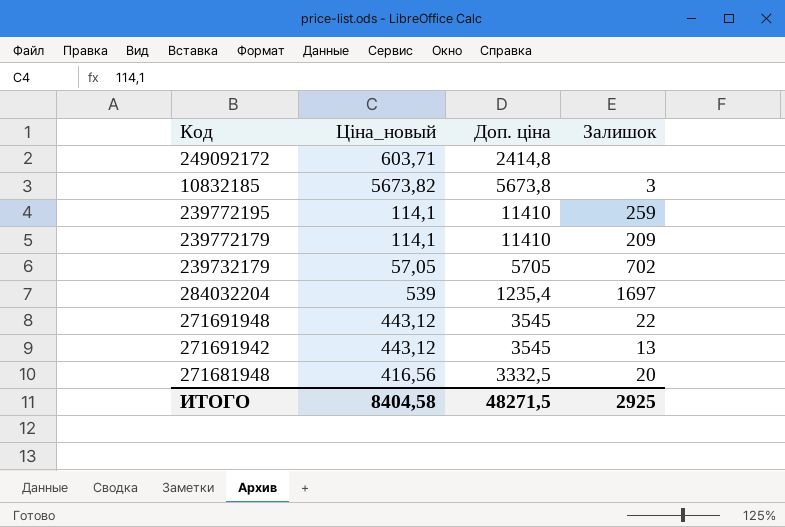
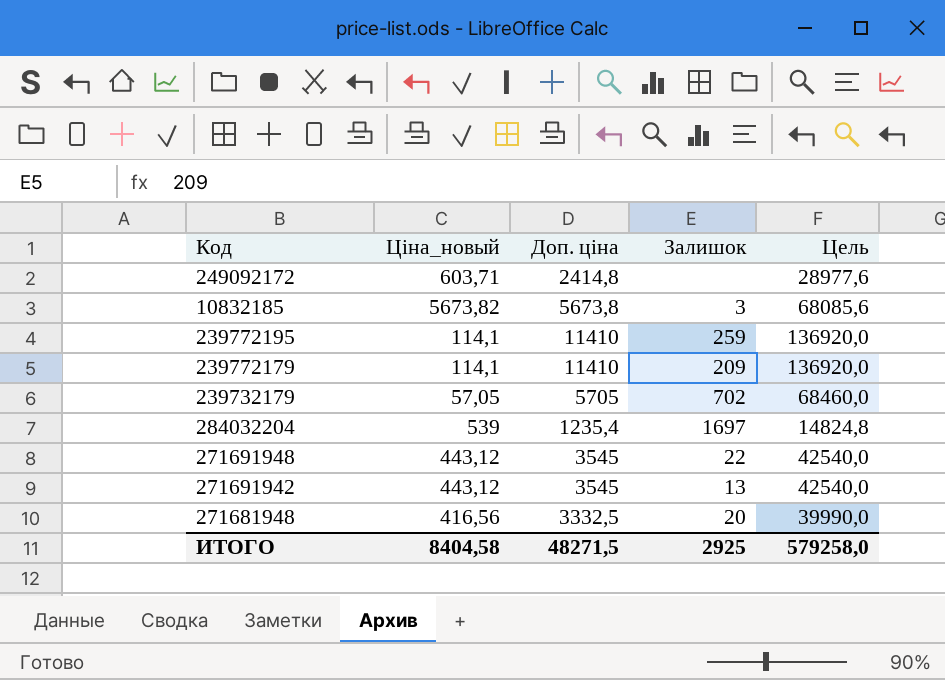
column Цель | formula: none -> [Доп. ціна] * 12

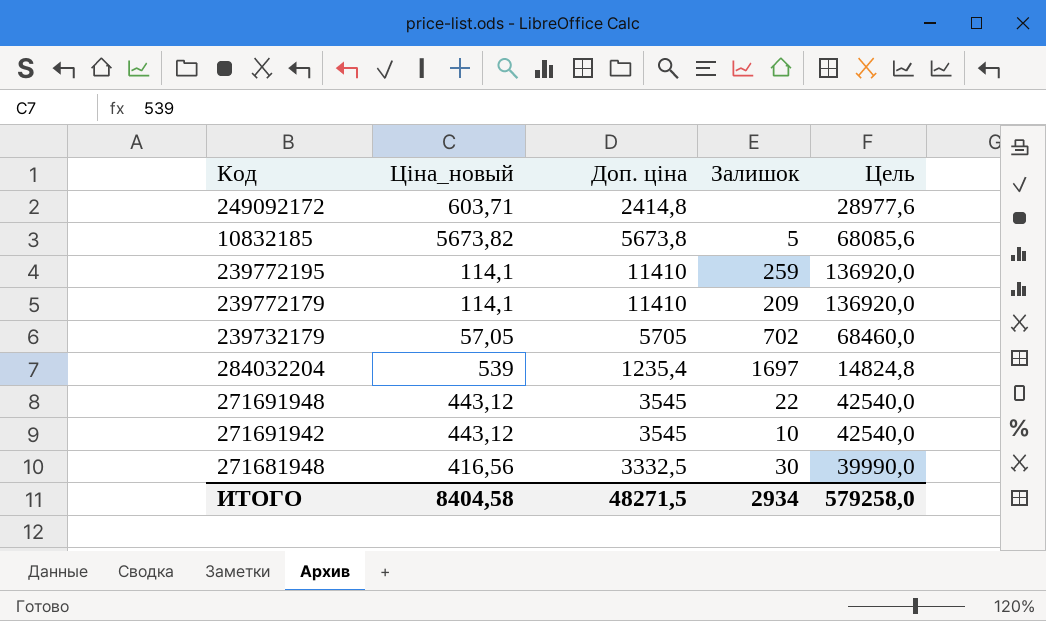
10832185 | Залишок: 3 -> 5
271691942 | Залишок: 13 -> 10
271681948 | Залишок: 20 -> 30
ИТОГО | Залишок: 2925 -> 2934

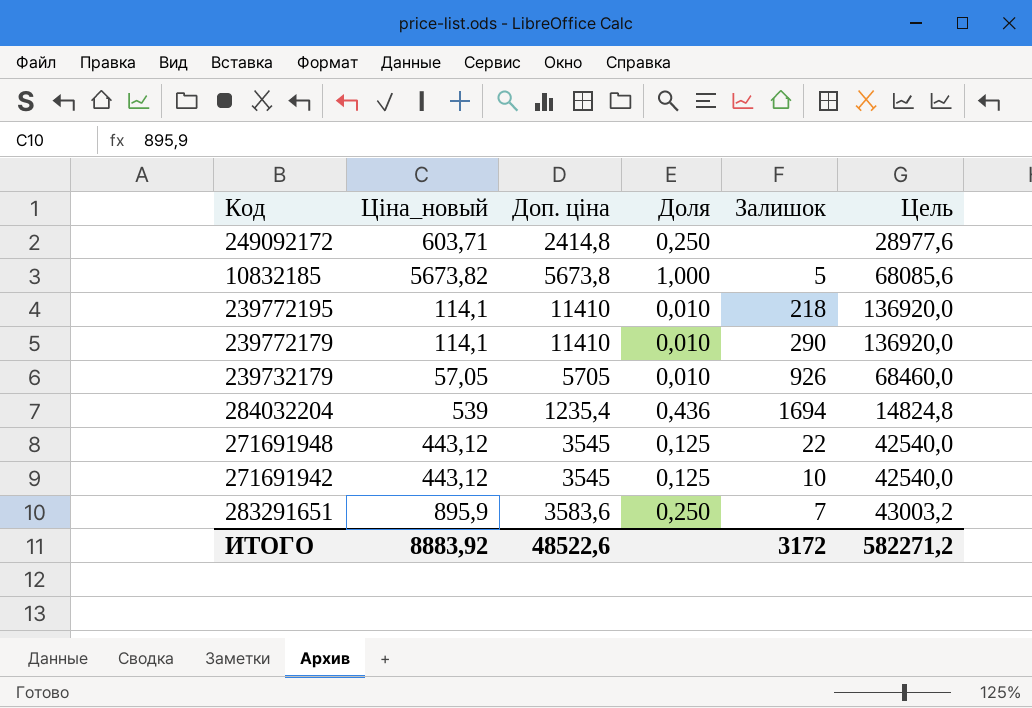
column Доля | formula: none -> [Ціна_новый] / [Доп. ціна]
row 271681948: 416,56 | 3332,5 | 30 | 39990,0 -> none
239772195 | Залишок: 259 -> 218
239772179 | Залишок: 209 -> 290
239732179 | Залишок: 702 -> 926
284032204 | Залишок: 1697 -> 1694
row 283291651: none -> 895,9 | 3583,6 | 0,250 | 7 | 43003,2
ИТОГО | Ціна_новый: 8404,58 -> 8883,92
ИТОГО | Доп. ціна: 48271,5 -> 48522,6
ИТОГО | Залишок: 2934 -> 3172
ИТОГО | Цель: 579258,0 -> 582271,2

